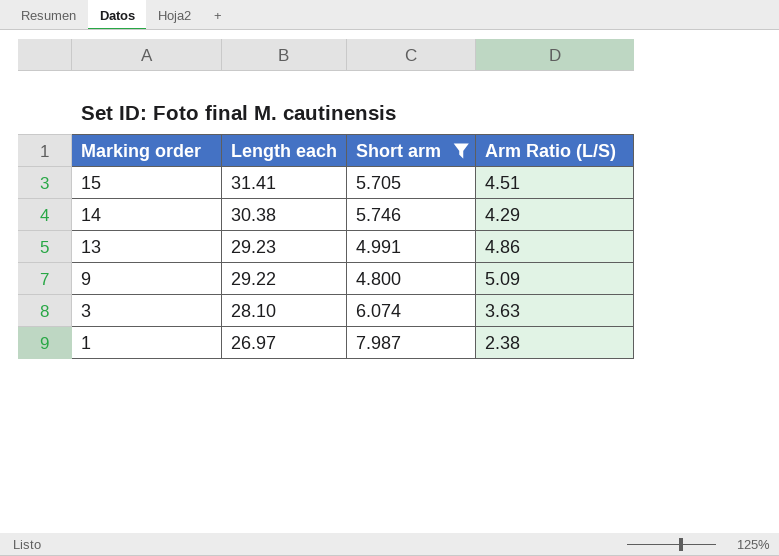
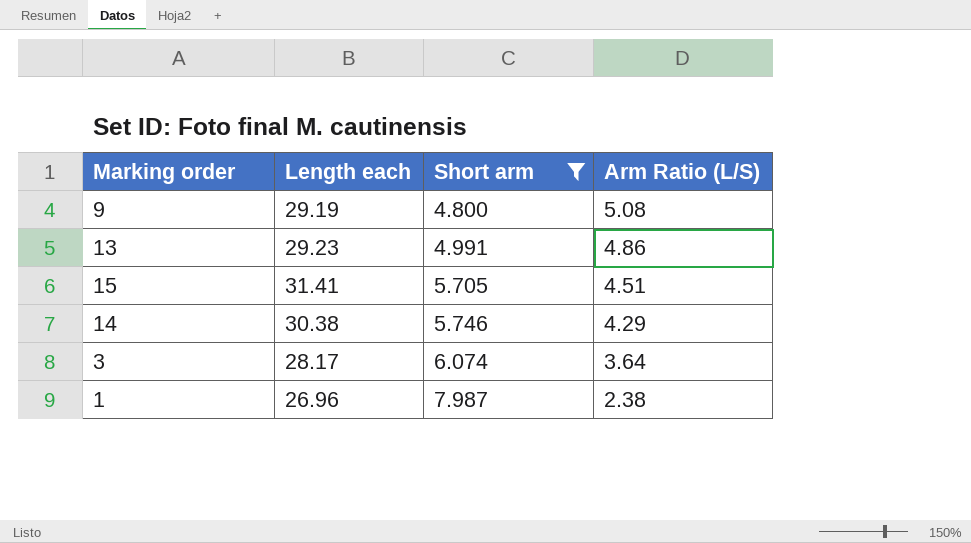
row order: Marking order descending -> Short arm ascending
9 | Length each: 29.22 -> 29.19
9 | Arm Ratio (L/S): 5.09 -> 5.08
3 | Length each: 28.10 -> 28.17
3 | Arm Ratio (L/S): 3.63 -> 3.64
1 | Length each: 26.97 -> 26.96

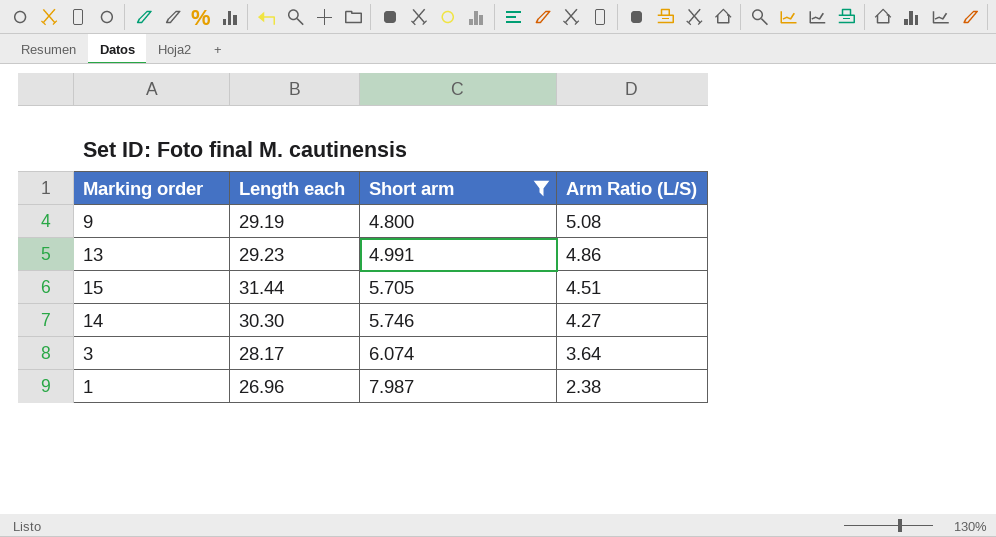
15 | Length each: 31.41 -> 31.44
14 | Length each: 30.38 -> 30.30
14 | Arm Ratio (L/S): 4.29 -> 4.27

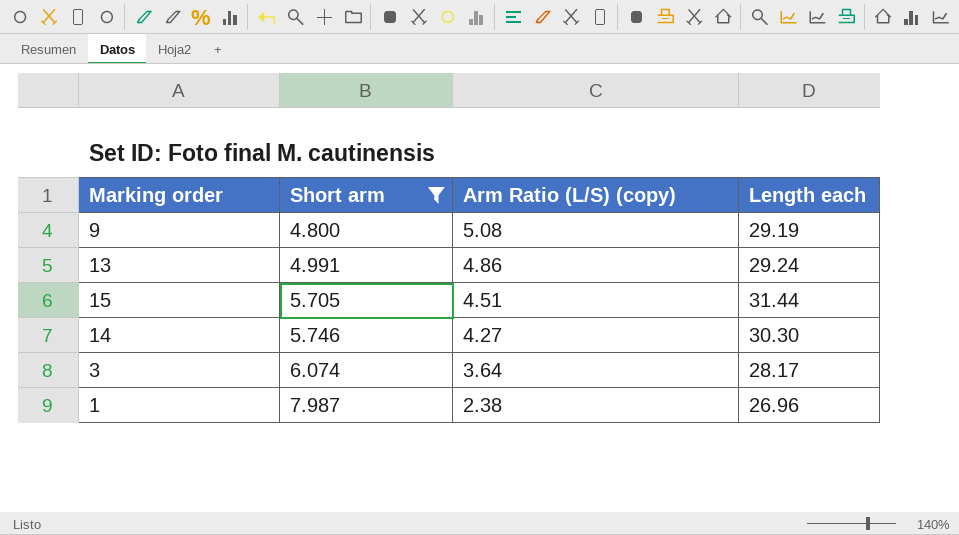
column name: Arm Ratio (L/S) -> Arm Ratio (L/S) (copy)
column Length each | position: 2 -> 4
13 | Length each: 29.23 -> 29.24

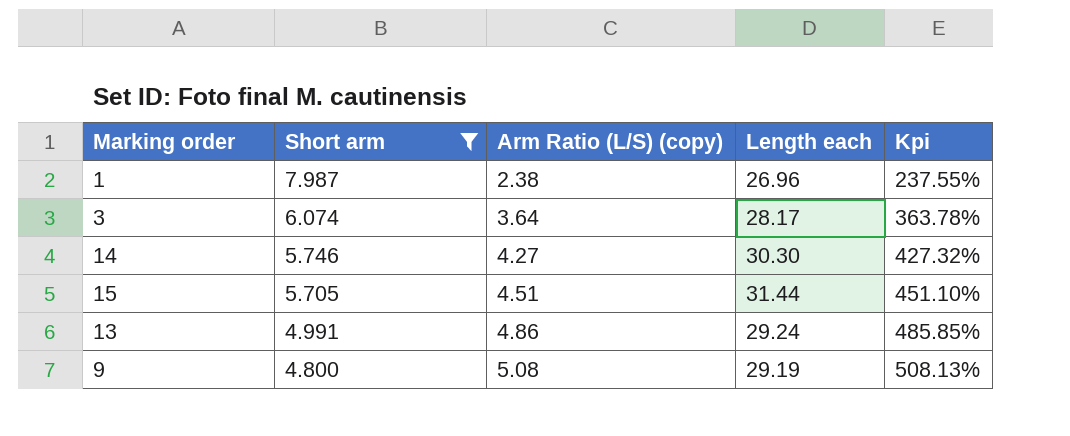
row order: Short arm ascending -> Short arm descending
column Kpi | formula: none -> ([Length each] - [Short arm]) / [Short arm]

